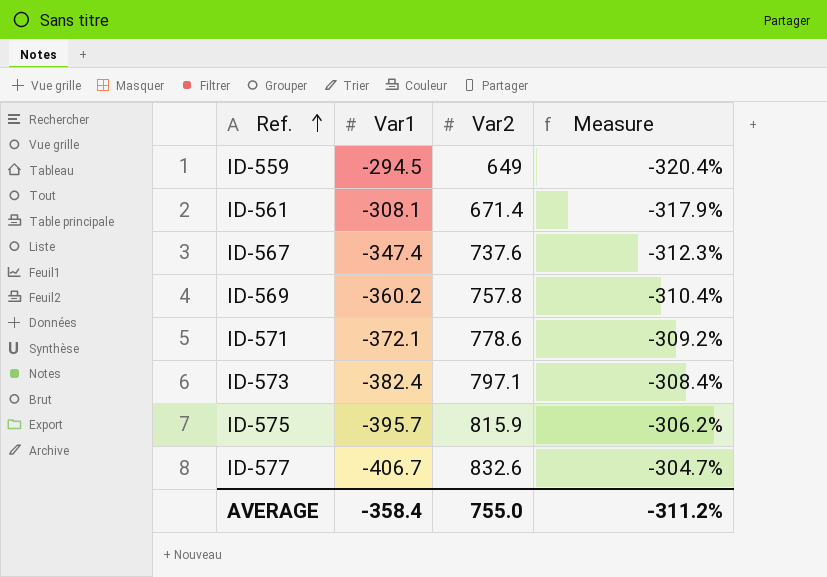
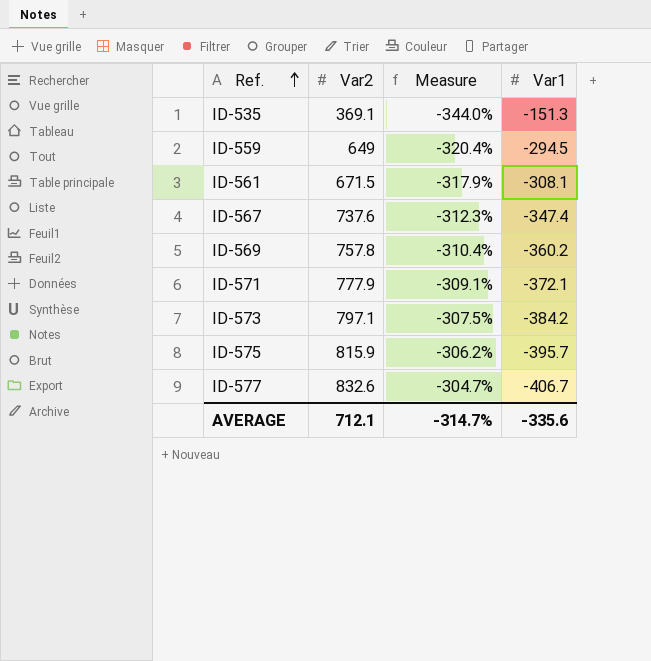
column Var1 | position: 2 -> 4
row ID-535: none -> 369.1 | -344.0% | -151.3
ID-561 | Var2: 671.4 -> 671.5
ID-571 | Var2: 778.6 -> 777.9
ID-571 | Measure: -309.2% -> -309.1%
ID-573 | Measure: -308.4% -> -307.5%
ID-573 | Var1: -382.4 -> -384.2
AVERAGE | Var2: 755.0 -> 712.1
AVERAGE | Measure: -311.2% -> -314.7%
AVERAGE | Var1: -358.4 -> -335.6

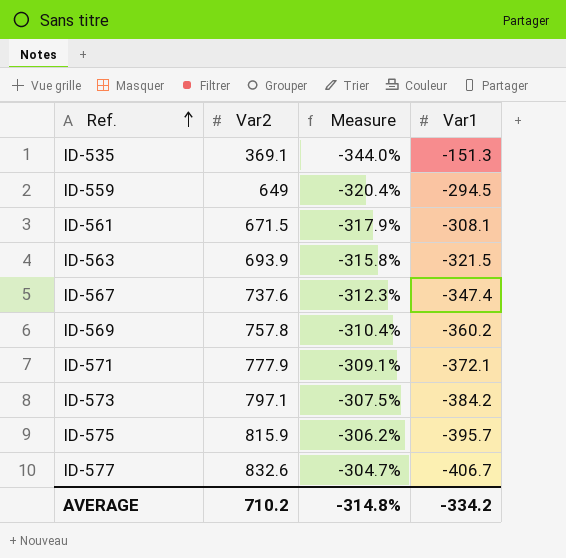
row ID-563: none -> 693.9 | -315.8% | -321.5
AVERAGE | Var2: 712.1 -> 710.2
AVERAGE | Measure: -314.7% -> -314.8%
AVERAGE | Var1: -335.6 -> -334.2

